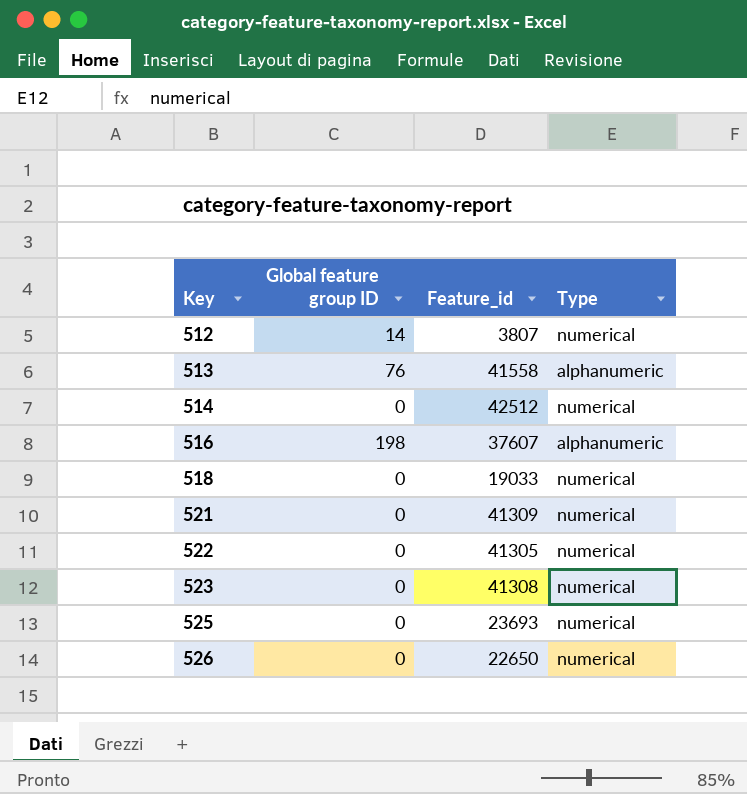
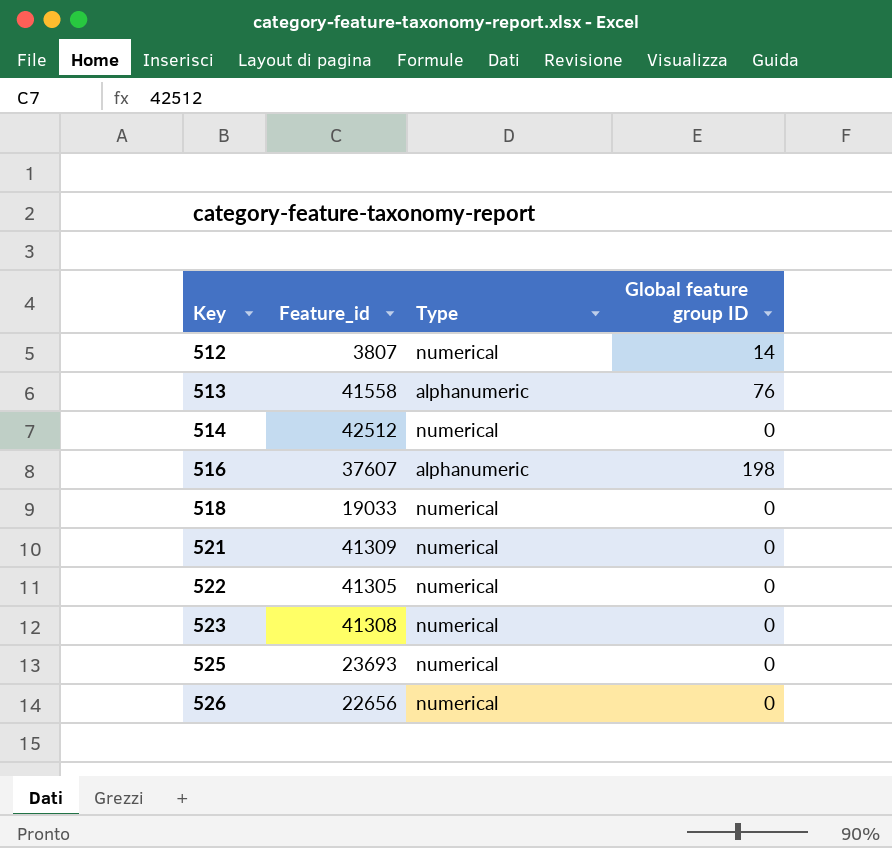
column Global feature group ID | position: 2 -> 4
526 | Feature_id: 22650 -> 22656

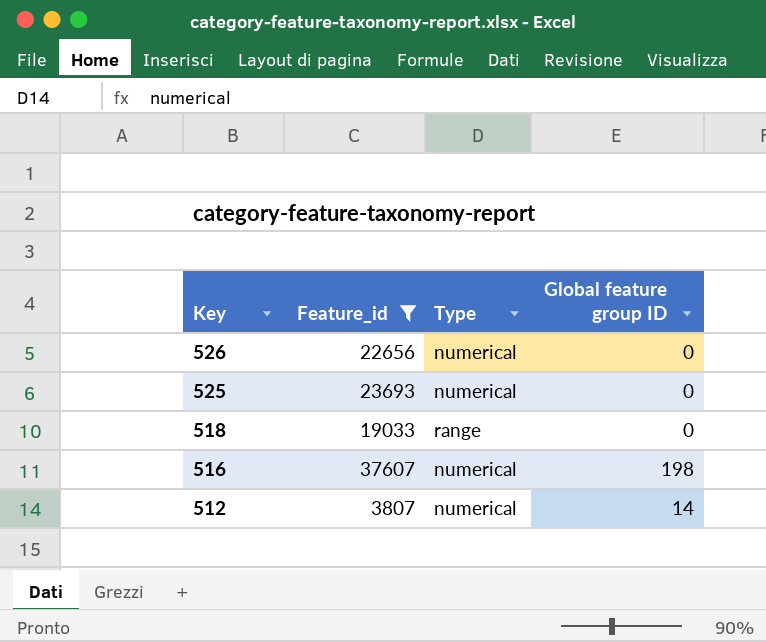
filter: none -> Feature_id <= 37607
row order: Key ascending -> Key descending
518 | Type: numerical -> range
516 | Type: alphanumeric -> numerical

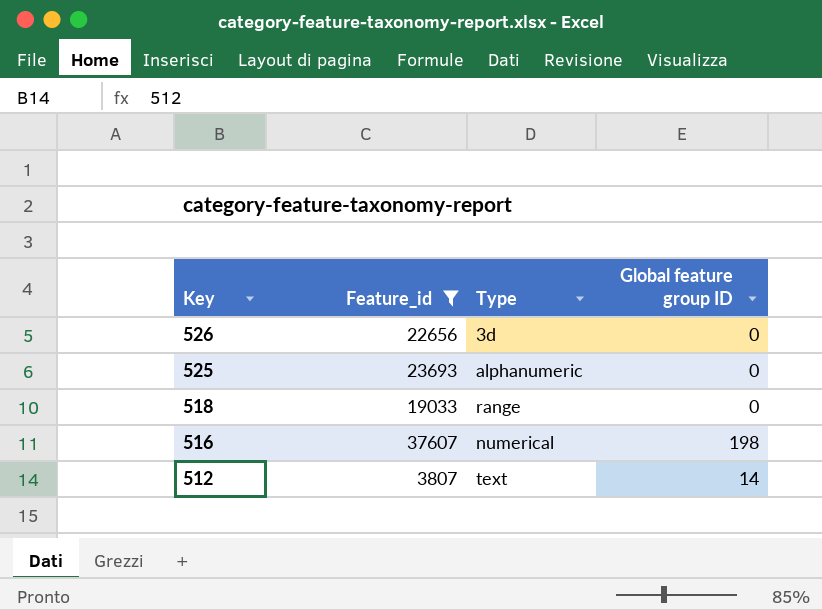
526 | Type: numerical -> 3d
525 | Type: numerical -> alphanumeric
512 | Type: numerical -> text

